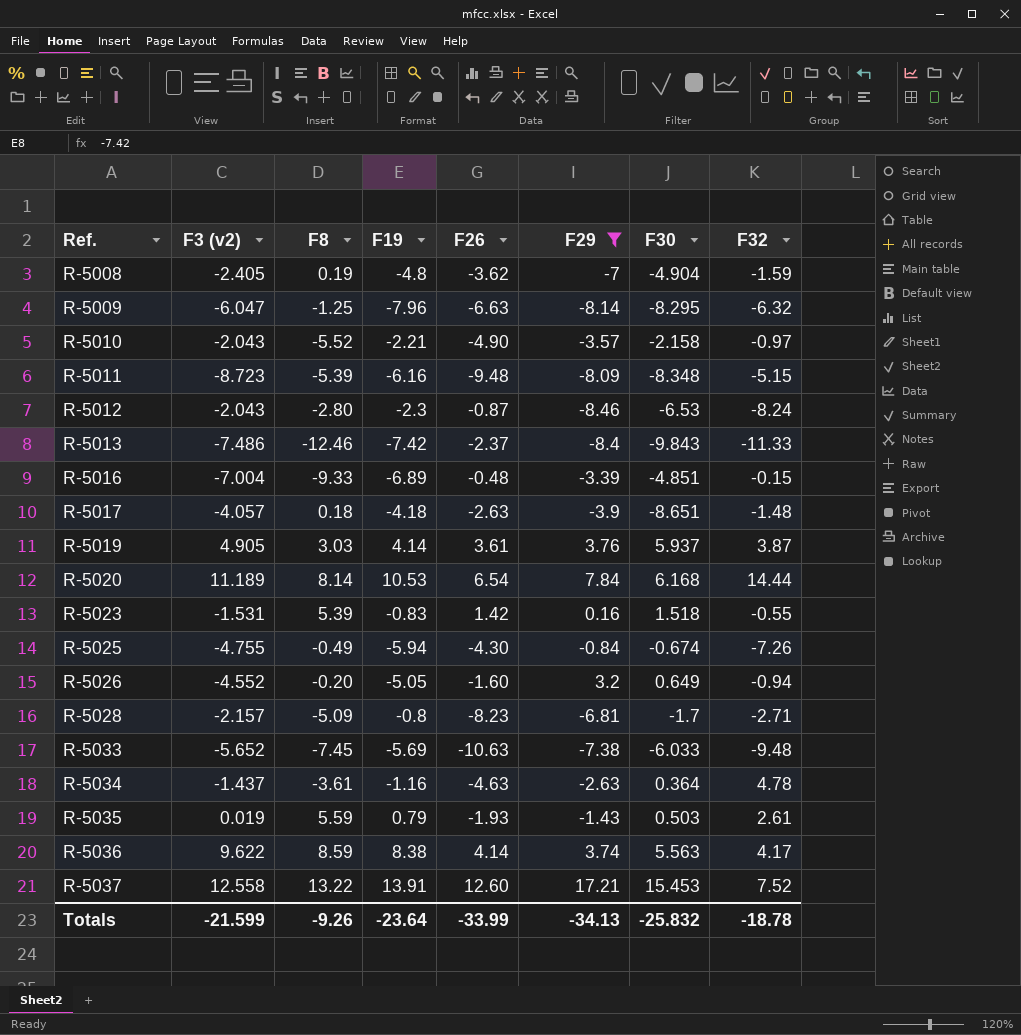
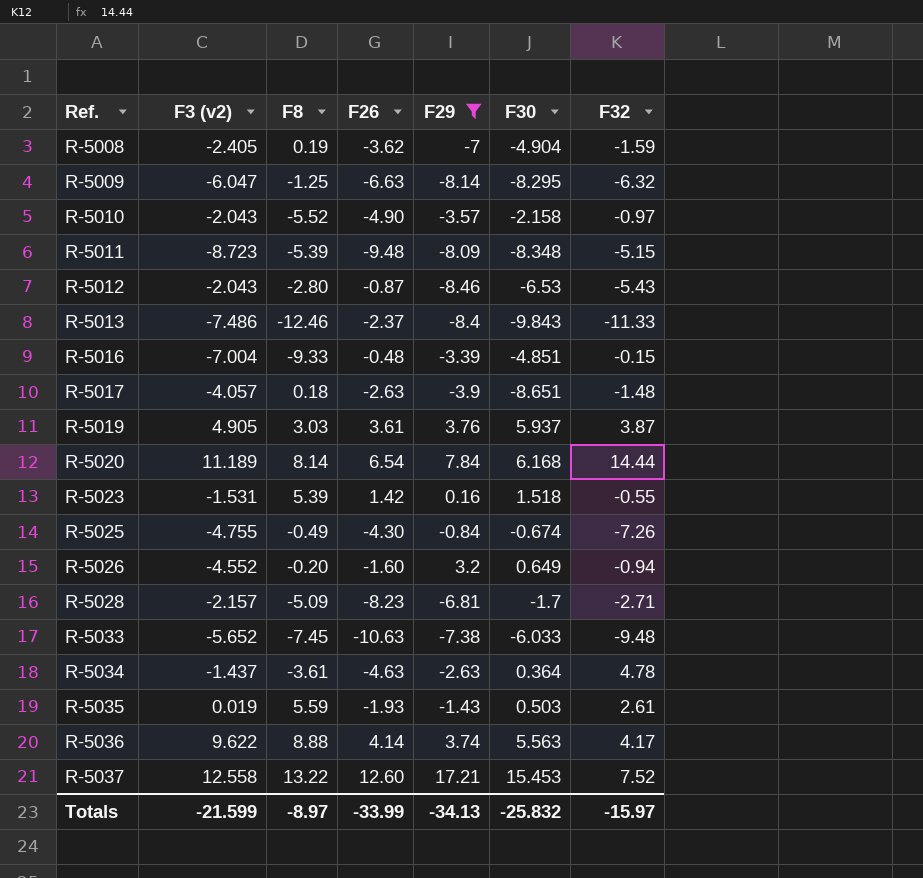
column F19 | position: 4 -> none
R-5012 | F32: -8.24 -> -5.43
R-5036 | F8: 8.59 -> 8.88
Totals | F8: -9.26 -> -8.97
Totals | F32: -18.78 -> -15.97

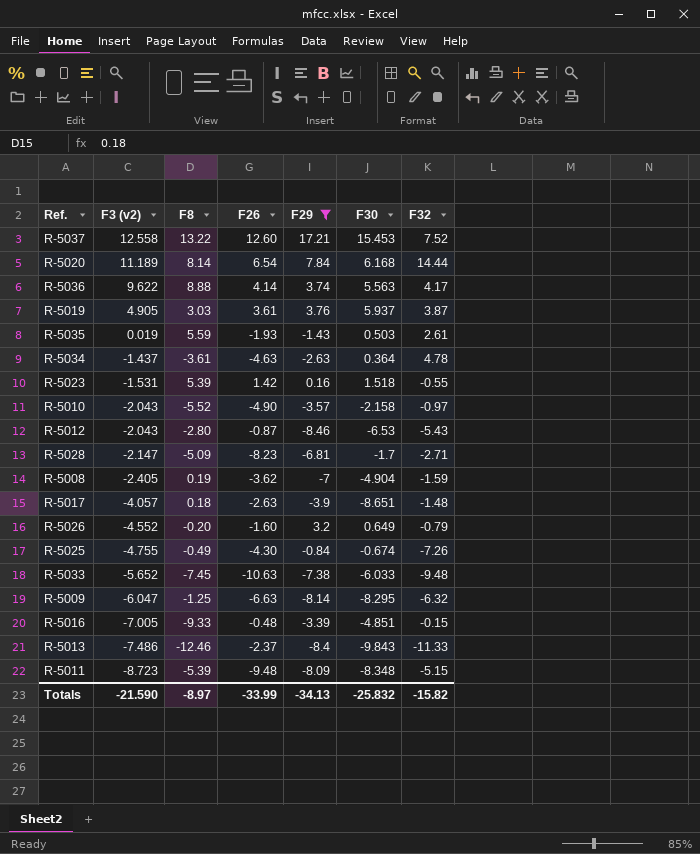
row order: Ref. ascending -> F3 (v2) descending
R-5028 | F3 (v2): -2.157 -> -2.147
R-5026 | F32: -0.94 -> -0.79
R-5016 | F3 (v2): -7.004 -> -7.005
Totals | F3 (v2): -21.599 -> -21.590
Totals | F32: -15.97 -> -15.82

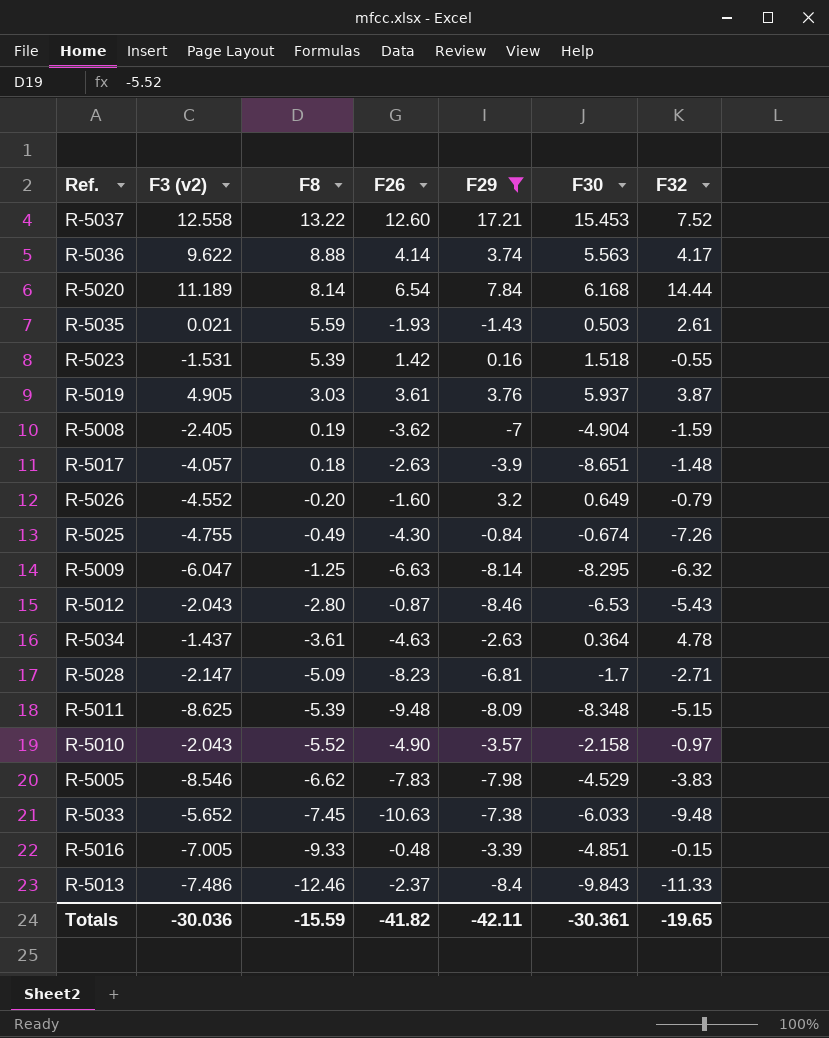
row order: F3 (v2) descending -> F8 descending
R-5035 | F3 (v2): 0.019 -> 0.021
R-5011 | F3 (v2): -8.723 -> -8.625
row R-5005: none -> -8.546 | -6.62 | -7.83 | -7.98 | -4.529 | -3.83
Totals | F3 (v2): -21.590 -> -30.036
Totals | F8: -8.97 -> -15.59
Totals | F26: -33.99 -> -41.82
Totals | F29: -34.13 -> -42.11
Totals | F30: -25.832 -> -30.361
Totals | F32: -15.82 -> -19.65

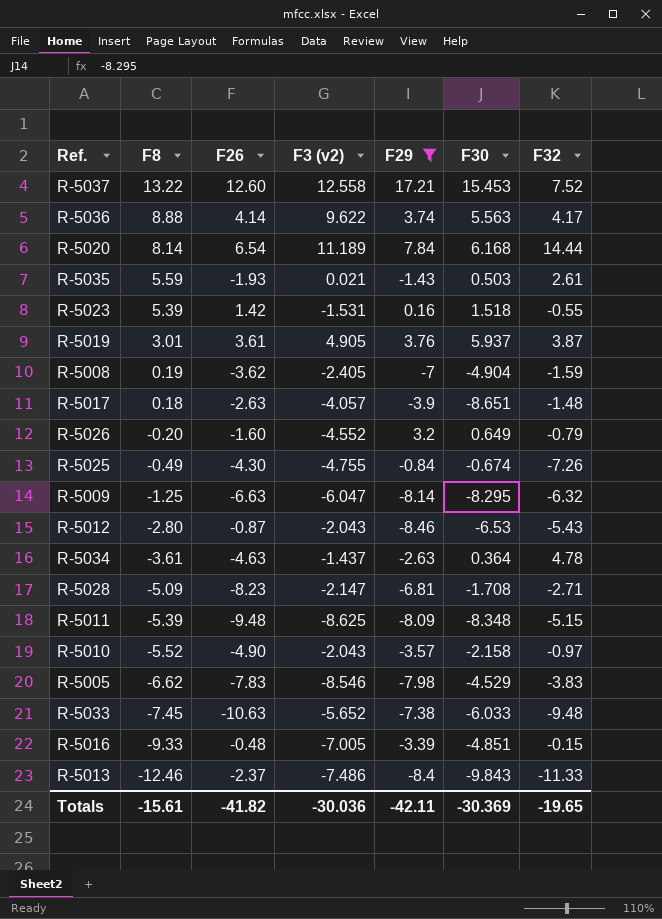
column F3 (v2) | position: 2 -> 4
R-5019 | F8: 3.03 -> 3.01
R-5028 | F30: -1.7 -> -1.708
Totals | F8: -15.59 -> -15.61
Totals | F30: -30.361 -> -30.369

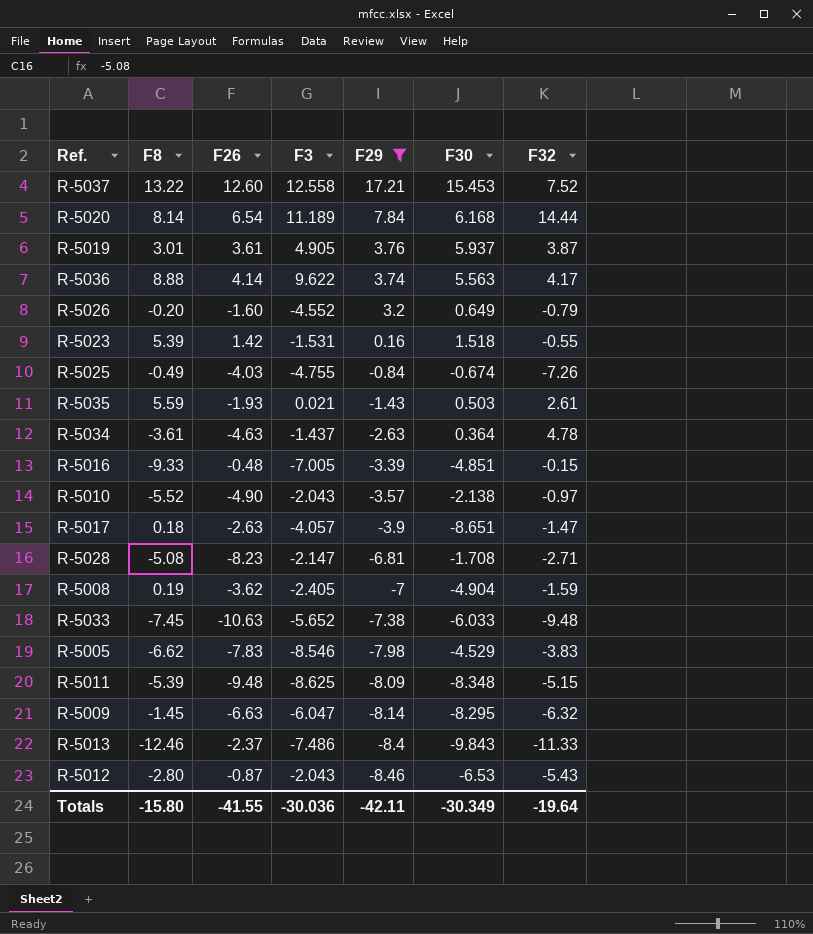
row order: F8 descending -> F29 descending
column name: F3 (v2) -> F3
R-5025 | F26: -4.30 -> -4.03
R-5010 | F30: -2.158 -> -2.138
R-5017 | F32: -1.48 -> -1.47
R-5028 | F8: -5.09 -> -5.08
R-5009 | F8: -1.25 -> -1.45
Totals | F8: -15.61 -> -15.80
Totals | F26: -41.82 -> -41.55
Totals | F30: -30.369 -> -30.349
Totals | F32: -19.65 -> -19.64

